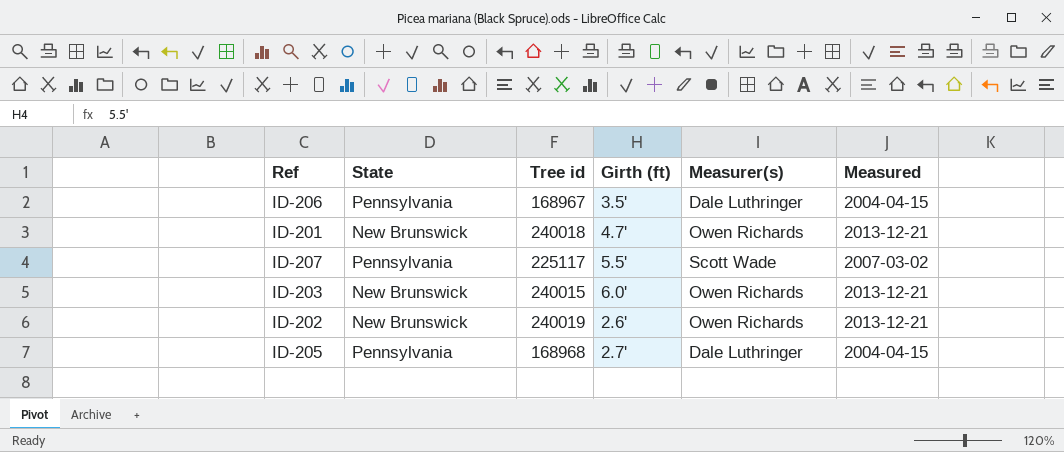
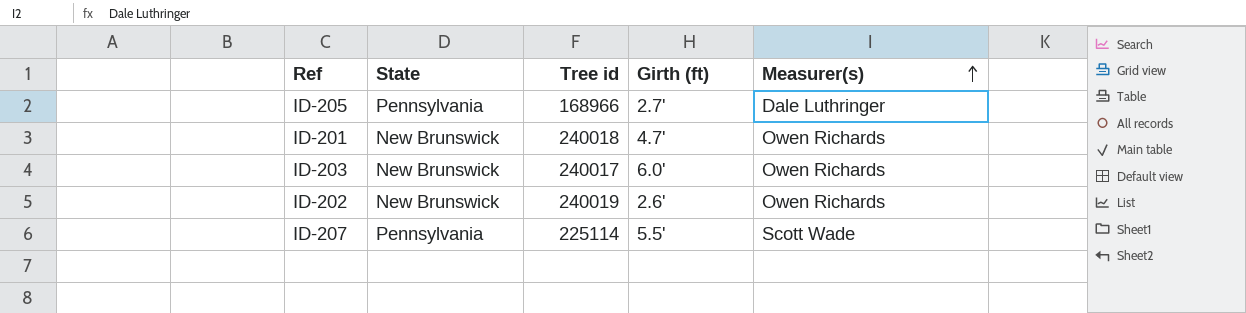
row order: none -> Measurer(s) ascending
column Measured | position: 6 -> none
row ID-206: Pennsylvania | 168967 | 3.5' | Dale Luthringer | 2004-04-15 -> none
ID-205 | Tree id: 168968 -> 168966
ID-203 | Tree id: 240015 -> 240017
ID-207 | Tree id: 225117 -> 225114

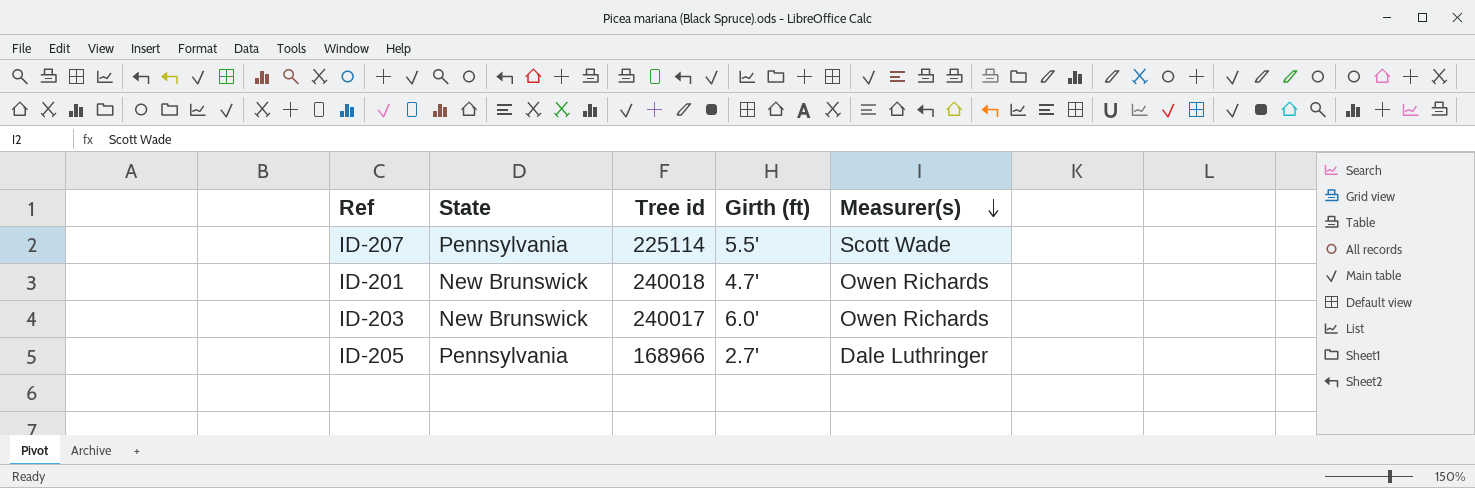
row order: Measurer(s) ascending -> Measurer(s) descending
row ID-202: New Brunswick | 240019 | 2.6' | Owen Richards -> none

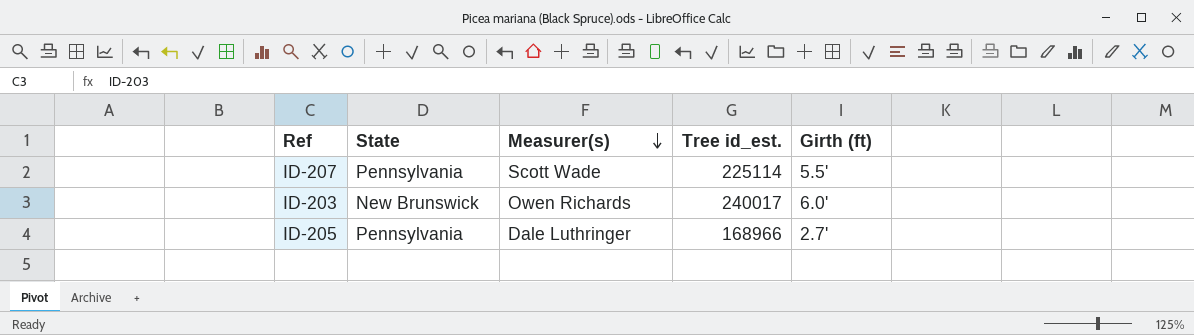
column Measurer(s) | position: 5 -> 3
column name: Tree id -> Tree id_est.
row ID-201: New Brunswick | 240018 | 4.7' | Owen Richards -> none

